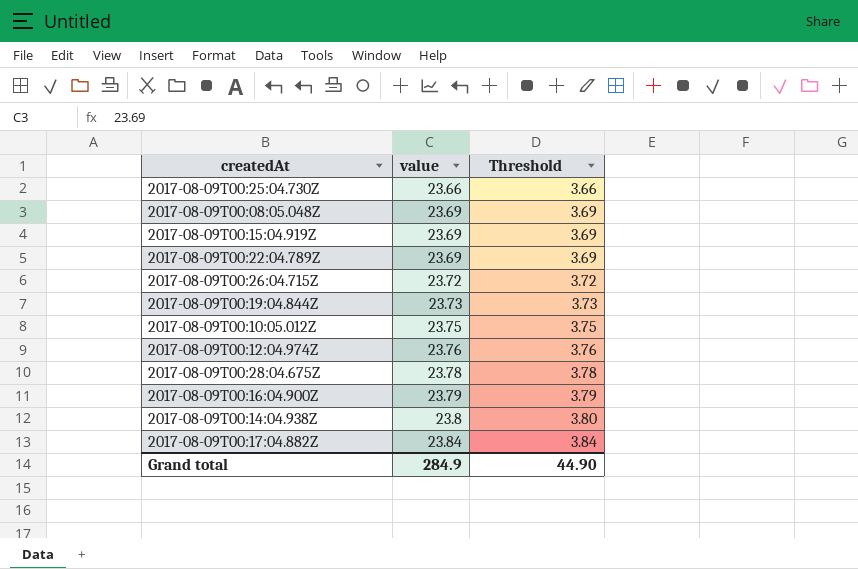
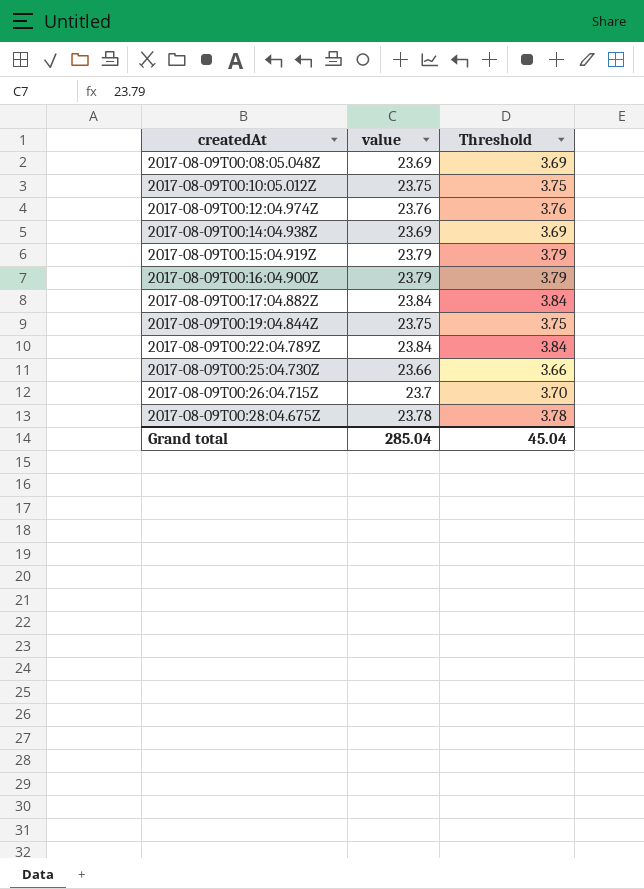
row order: value ascending -> createdAt ascending
2017-08-09T00:14:04.938Z | value: 23.8 -> 23.69
2017-08-09T00:14:04.938Z | Threshold: 3.80 -> 3.69
2017-08-09T00:15:04.919Z | value: 23.69 -> 23.79
2017-08-09T00:15:04.919Z | Threshold: 3.69 -> 3.79
2017-08-09T00:19:04.844Z | value: 23.73 -> 23.75
2017-08-09T00:19:04.844Z | Threshold: 3.73 -> 3.75
2017-08-09T00:22:04.789Z | value: 23.69 -> 23.84
2017-08-09T00:22:04.789Z | Threshold: 3.69 -> 3.84
2017-08-09T00:26:04.715Z | value: 23.72 -> 23.7
2017-08-09T00:26:04.715Z | Threshold: 3.72 -> 3.70
Grand total | value: 284.9 -> 285.04
Grand total | Threshold: 44.90 -> 45.04

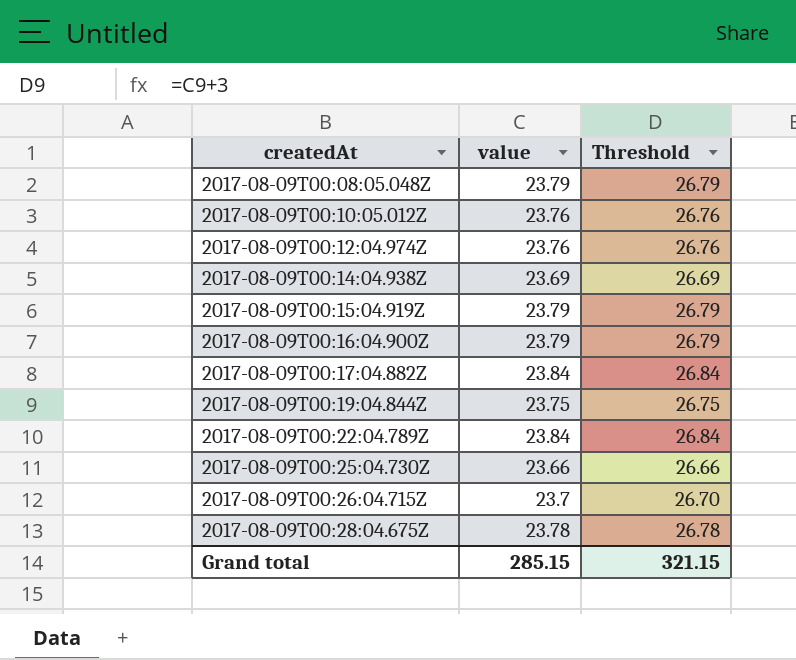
column Threshold | formula: [value] - 20 -> [value] + 3
2017-08-09T00:08:05.048Z | value: 23.69 -> 23.79
2017-08-09T00:10:05.012Z | value: 23.75 -> 23.76
Grand total | value: 285.04 -> 285.15
Grand total | Threshold: 45.04 -> 321.15

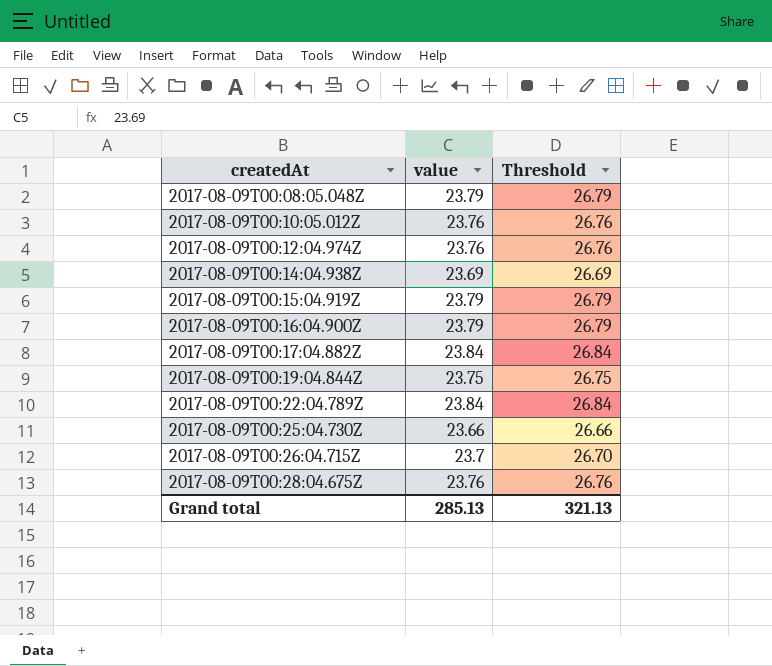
2017-08-09T00:28:04.675Z | value: 23.78 -> 23.76
2017-08-09T00:28:04.675Z | Threshold: 26.78 -> 26.76
Grand total | value: 285.15 -> 285.13
Grand total | Threshold: 321.15 -> 321.13

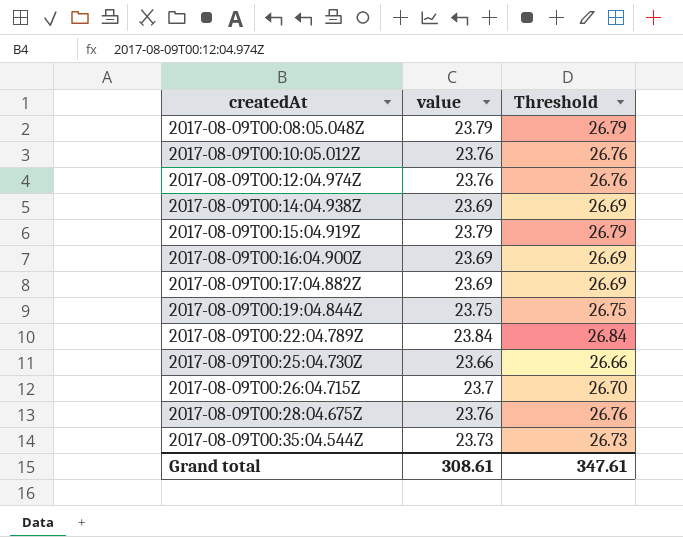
2017-08-09T00:16:04.900Z | value: 23.79 -> 23.69
2017-08-09T00:16:04.900Z | Threshold: 26.79 -> 26.69
2017-08-09T00:17:04.882Z | value: 23.84 -> 23.69
2017-08-09T00:17:04.882Z | Threshold: 26.84 -> 26.69
row 2017-08-09T00:35:04.544Z: none -> 23.73 | 26.73
Grand total | value: 285.13 -> 308.61
Grand total | Threshold: 321.13 -> 347.61

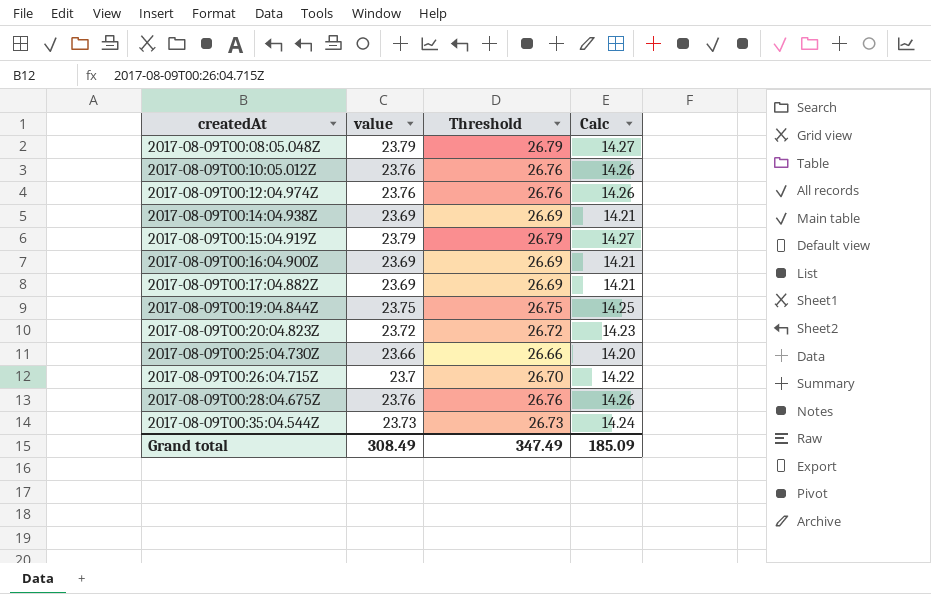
column Calc | formula: none -> [value] * 0.6
row 2017-08-09T00:22:04.789Z: 23.84 | 26.84 -> none
row 2017-08-09T00:20:04.823Z: none -> 23.72 | 26.72 | 14.23
Grand total | value: 308.61 -> 308.49
Grand total | Threshold: 347.61 -> 347.49

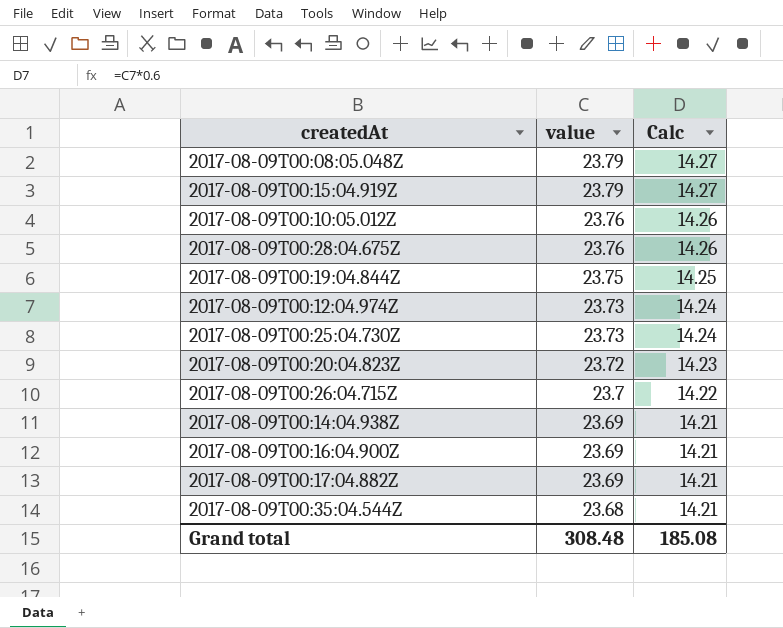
row order: createdAt ascending -> value descending
column Threshold | formula: [value] + 3 -> none
2017-08-09T00:12:04.974Z | value: 23.76 -> 23.73
2017-08-09T00:12:04.974Z | Calc: 14.26 -> 14.24
2017-08-09T00:25:04.730Z | value: 23.66 -> 23.73
2017-08-09T00:25:04.730Z | Calc: 14.20 -> 14.24
2017-08-09T00:35:04.544Z | value: 23.73 -> 23.68
2017-08-09T00:35:04.544Z | Calc: 14.24 -> 14.21
Grand total | value: 308.49 -> 308.48
Grand total | Calc: 185.09 -> 185.08

